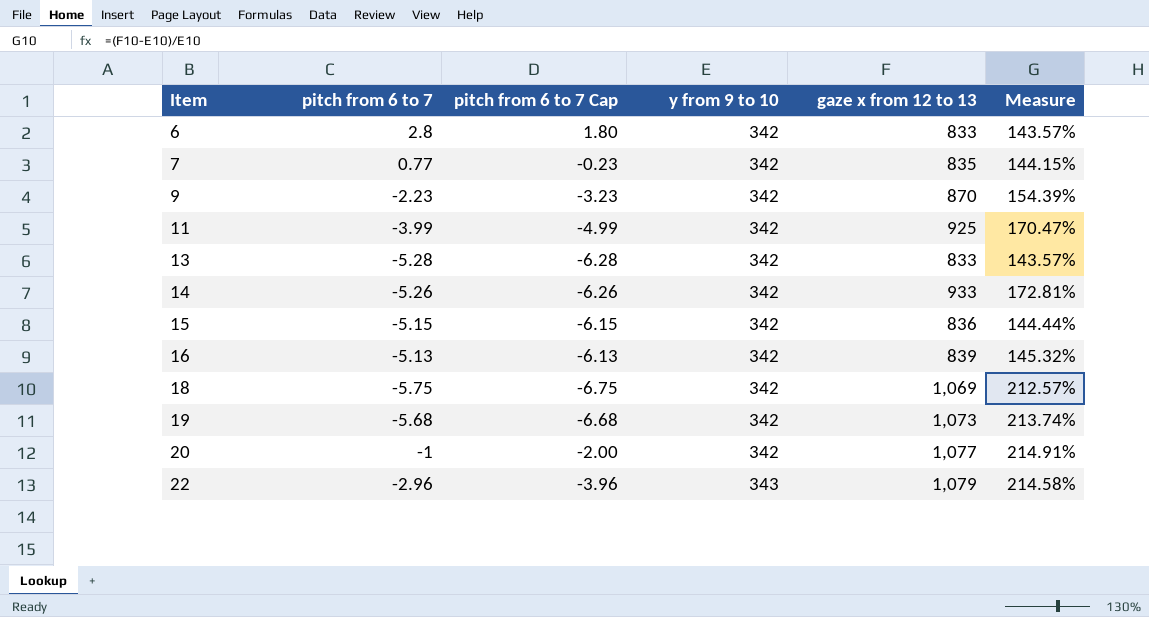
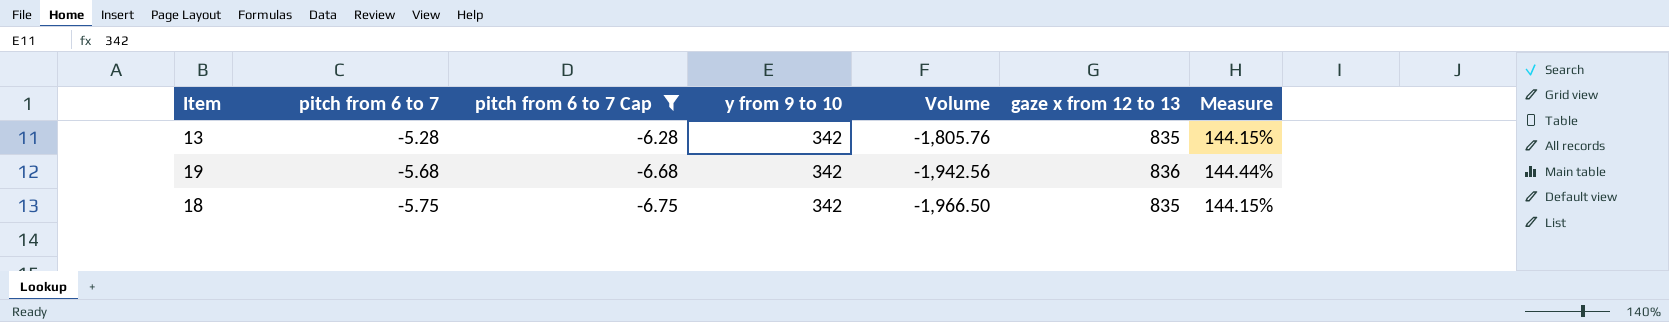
filter: none -> pitch from 6 to 7 Cap <= -6.28
row order: Item ascending -> pitch from 6 to 7 descending
column Volume | formula: none -> [pitch from 6 to 7] * [y from 9 to 10]
13 | gaze x from 12 to 13: 833 -> 835
13 | Measure: 143.57% -> 144.15%
19 | gaze x from 12 to 13: 1,073 -> 836
19 | Measure: 213.74% -> 144.44%
18 | gaze x from 12 to 13: 1,069 -> 835
18 | Measure: 212.57% -> 144.15%

